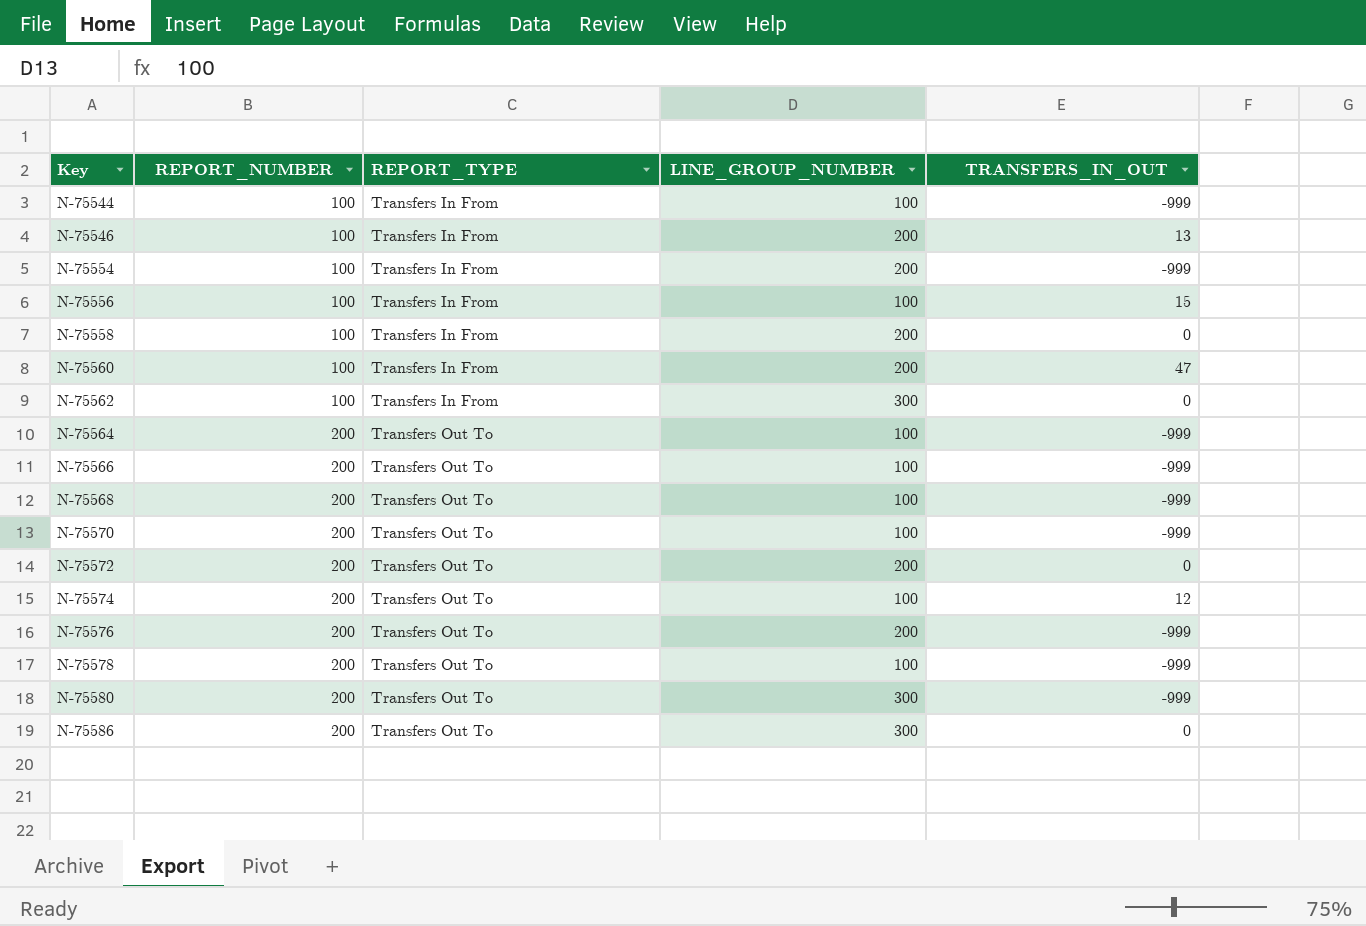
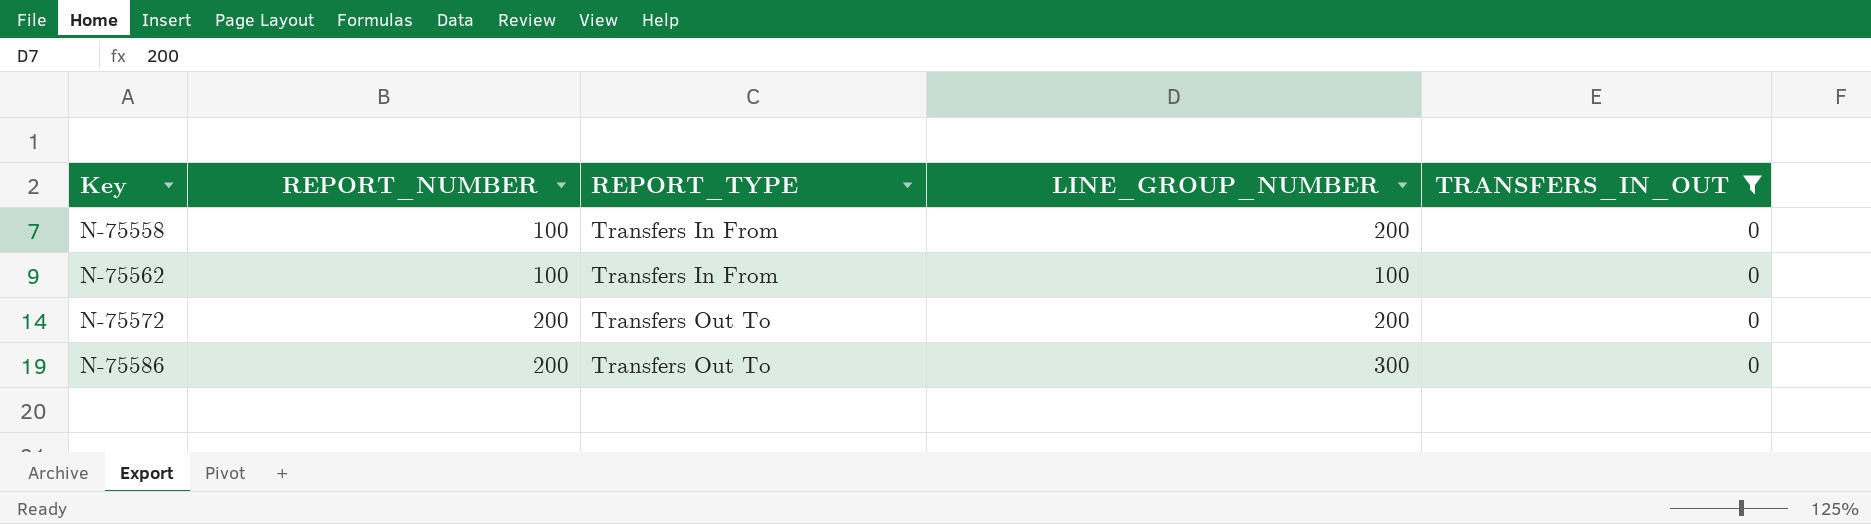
filter: none -> TRANSFERS_IN_OUT = 0
N-75562 | LINE_GROUP_NUMBER: 300 -> 100

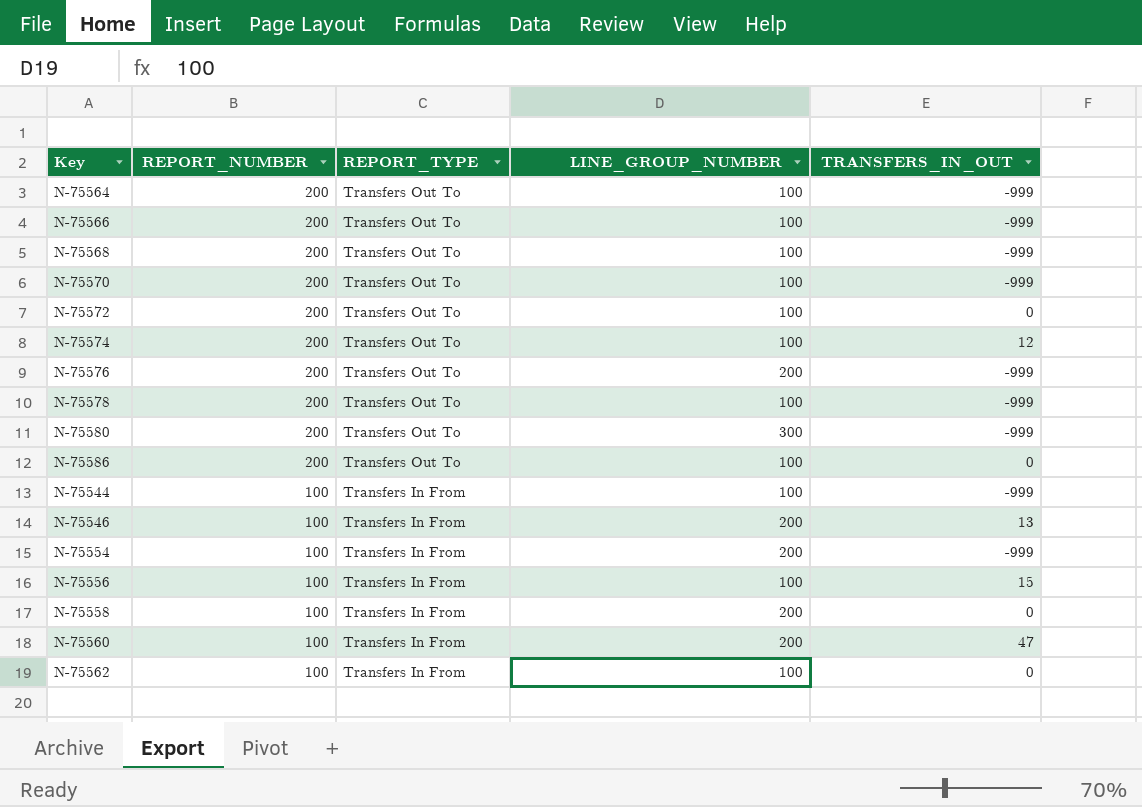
filter: TRANSFERS_IN_OUT = 0 -> none
row order: Key ascending -> REPORT_NUMBER descending
N-75572 | LINE_GROUP_NUMBER: 200 -> 100
N-75586 | LINE_GROUP_NUMBER: 300 -> 100

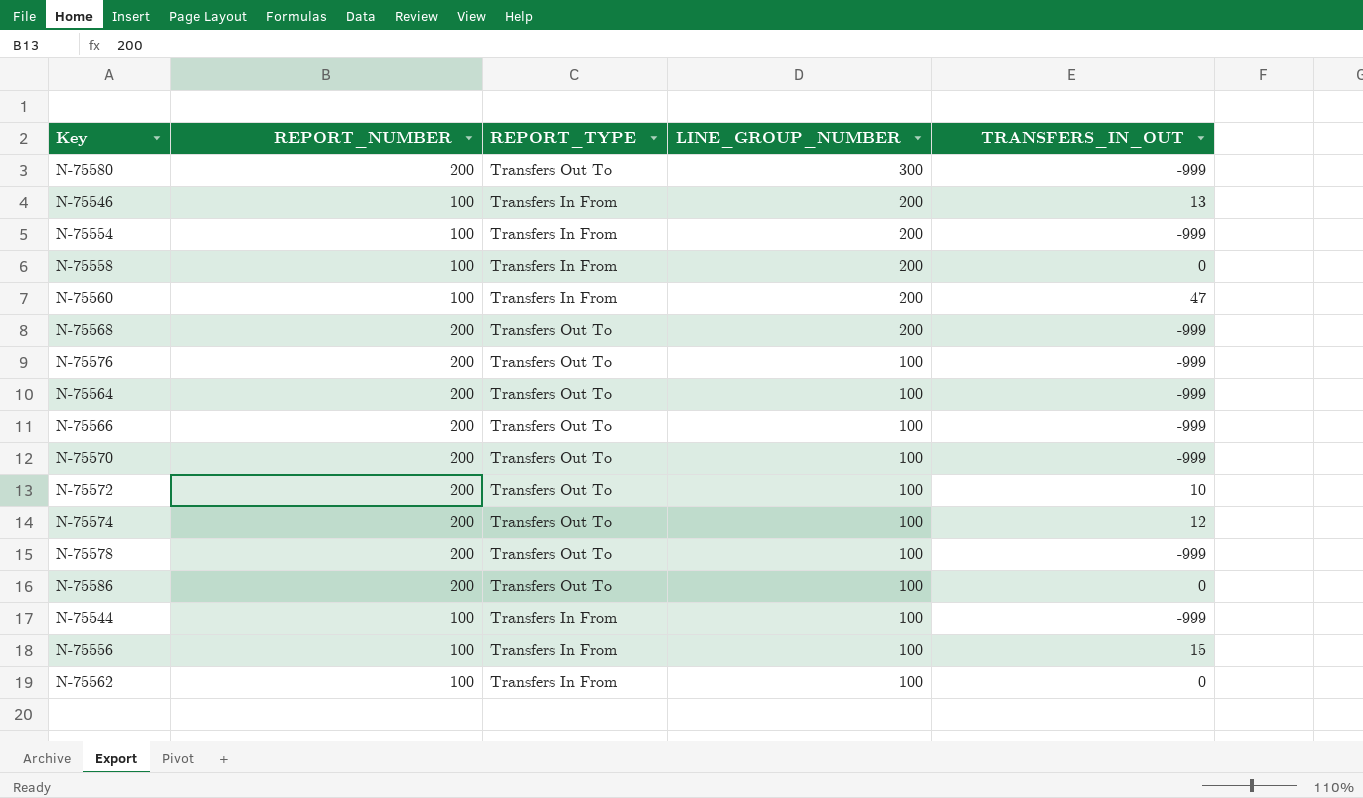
row order: REPORT_NUMBER descending -> LINE_GROUP_NUMBER descending
N-75568 | LINE_GROUP_NUMBER: 100 -> 200
N-75576 | LINE_GROUP_NUMBER: 200 -> 100
N-75572 | TRANSFERS_IN_OUT: 0 -> 10

